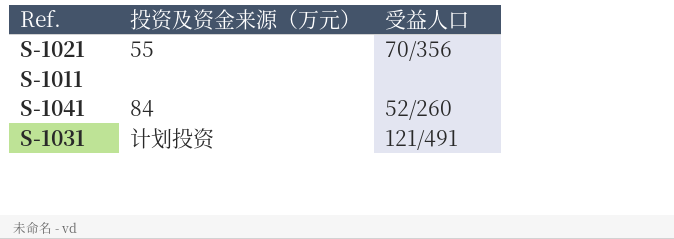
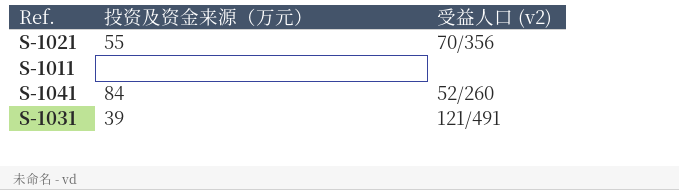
column name: 受益人口 -> 受益人口 (v2)
S-1031 | 投资及资金来源（万元）: 计划投资 -> 39

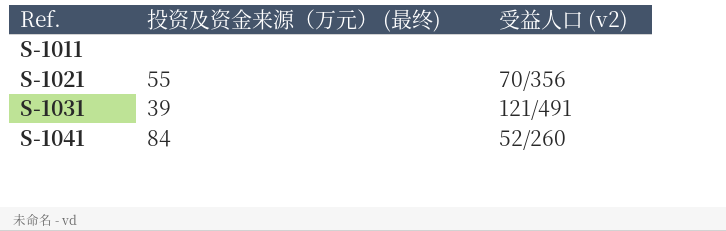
row order: none -> Ref. ascending
column name: 投资及资金来源（万元） -> 投资及资金来源（万元） (最终)

